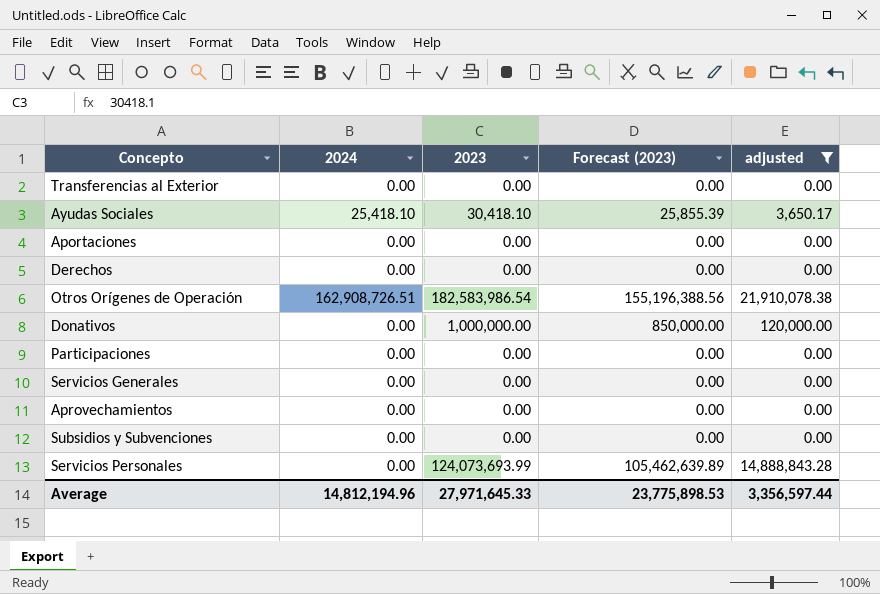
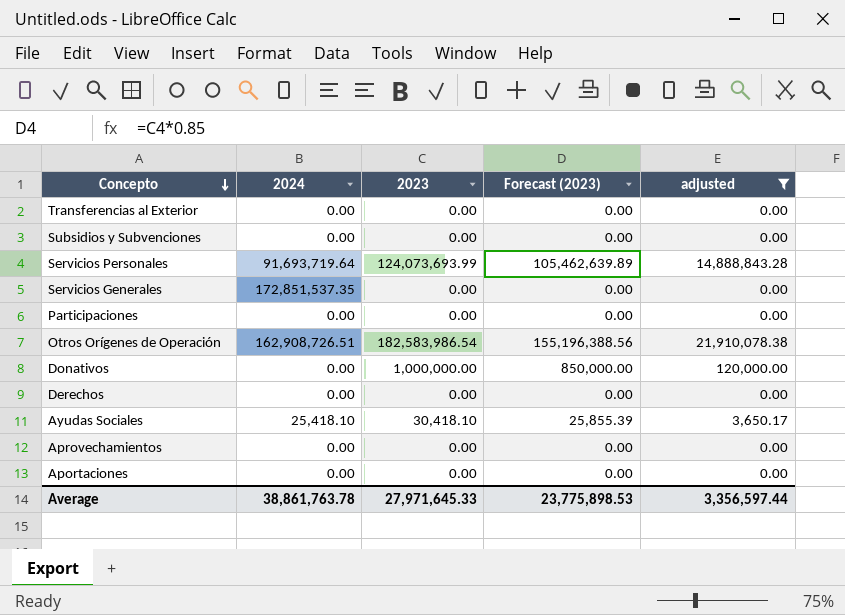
row order: none -> Concepto descending
Servicios Personales | 2024: 0.00 -> 91,693,719.64
Servicios Generales | 2024: 0.00 -> 172,851,537.35
Average | 2024: 14,812,194.96 -> 38,861,763.78

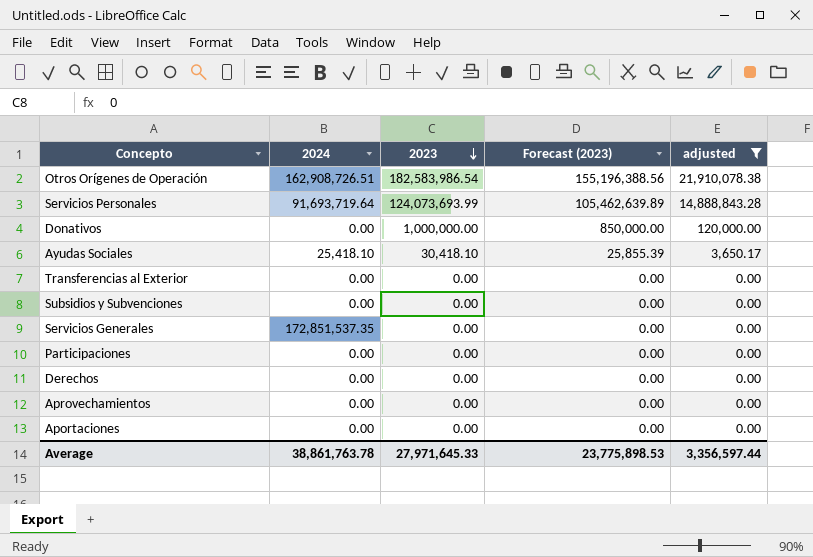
row order: Concepto descending -> 2023 descending

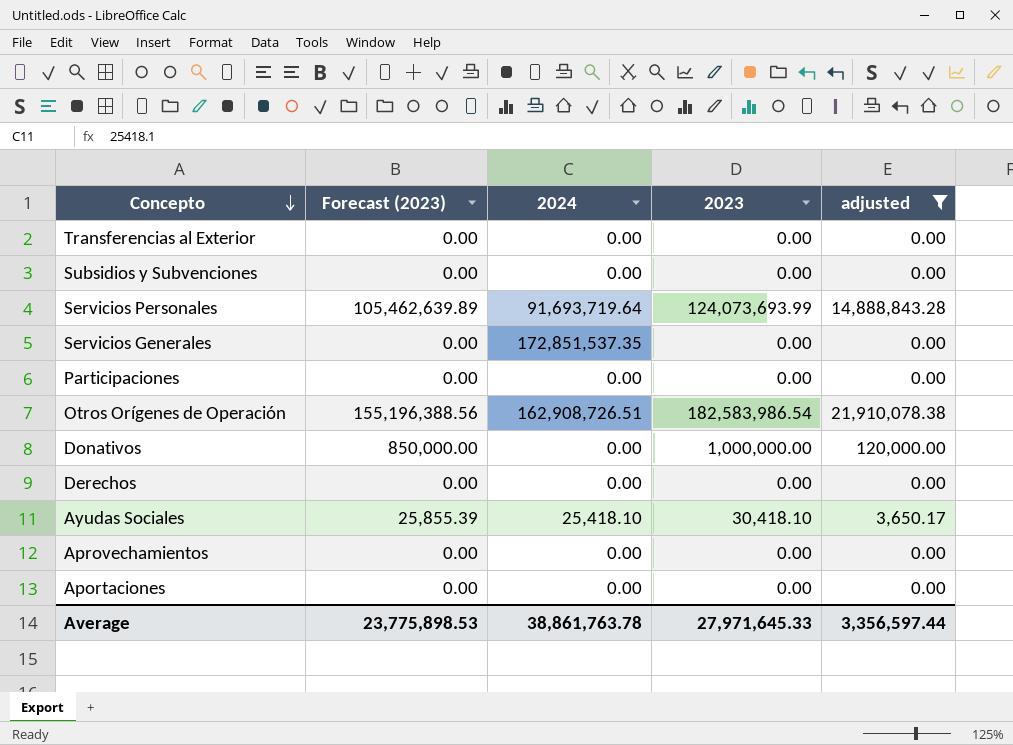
row order: 2023 descending -> Concepto descending
column Forecast (2023) | position: 4 -> 2

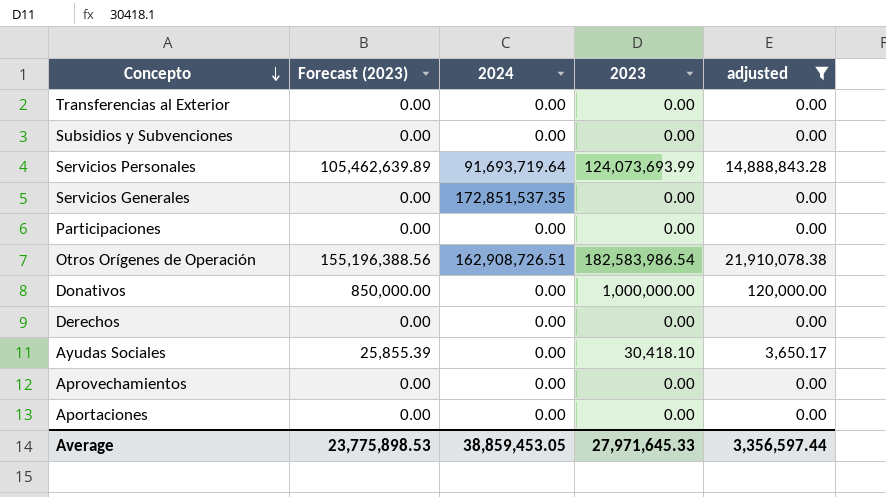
Ayudas Sociales | 2024: 25,418.10 -> 0.00
Average | 2024: 38,861,763.78 -> 38,859,453.05

